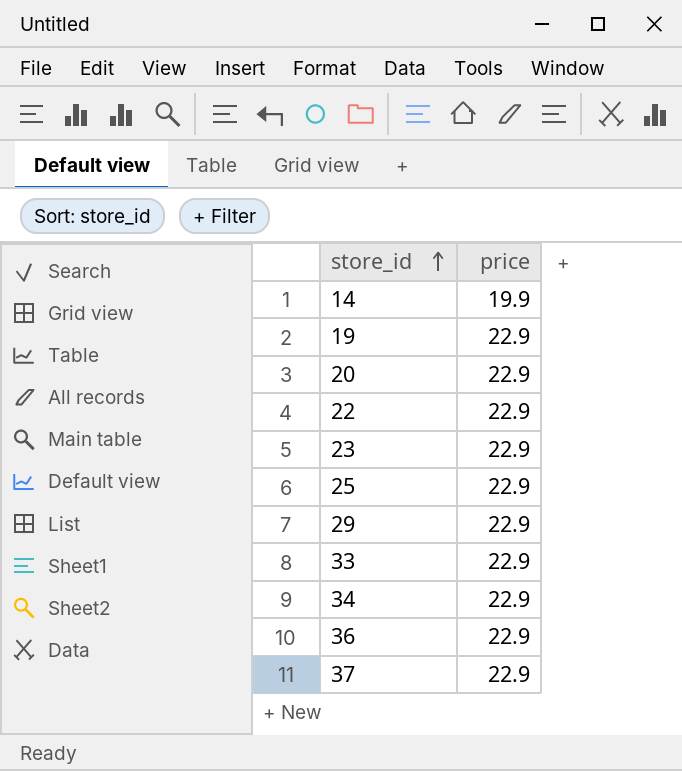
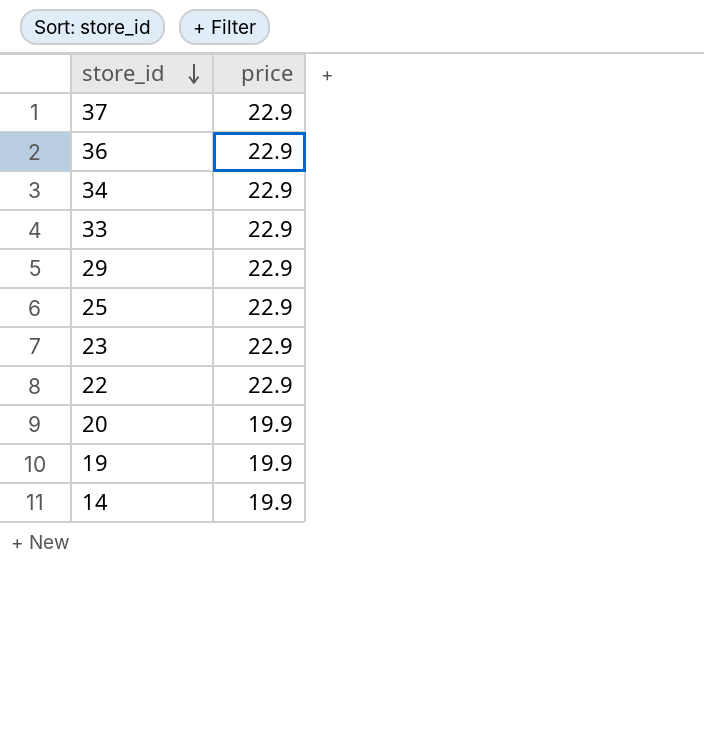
row order: store_id ascending -> store_id descending
20 | price: 22.9 -> 19.9
19 | price: 22.9 -> 19.9

